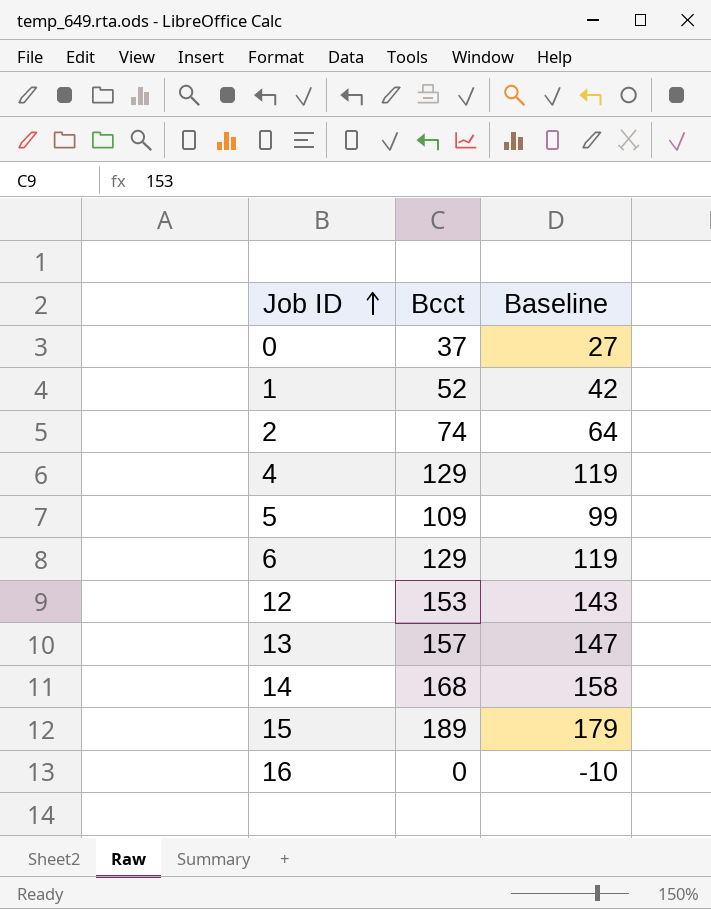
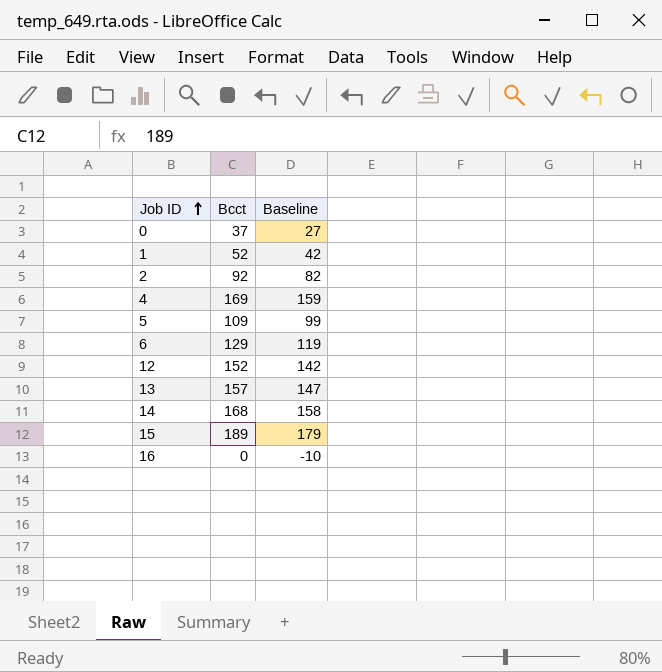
2 | Bcct: 74 -> 92
2 | Baseline: 64 -> 82
4 | Bcct: 129 -> 169
4 | Baseline: 119 -> 159
12 | Bcct: 153 -> 152
12 | Baseline: 143 -> 142

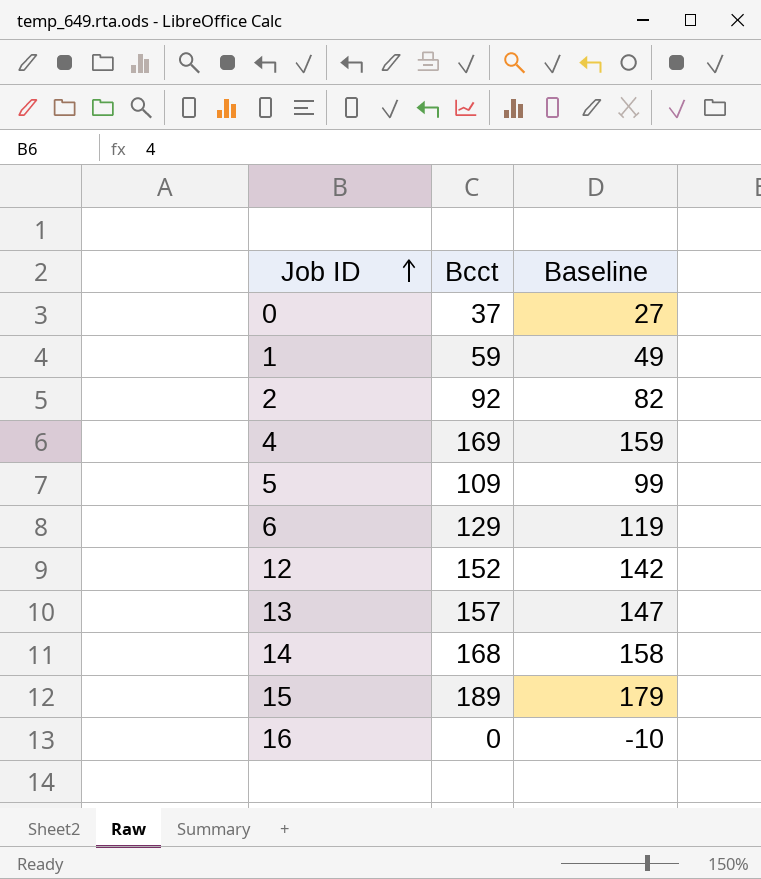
1 | Bcct: 52 -> 59
1 | Baseline: 42 -> 49

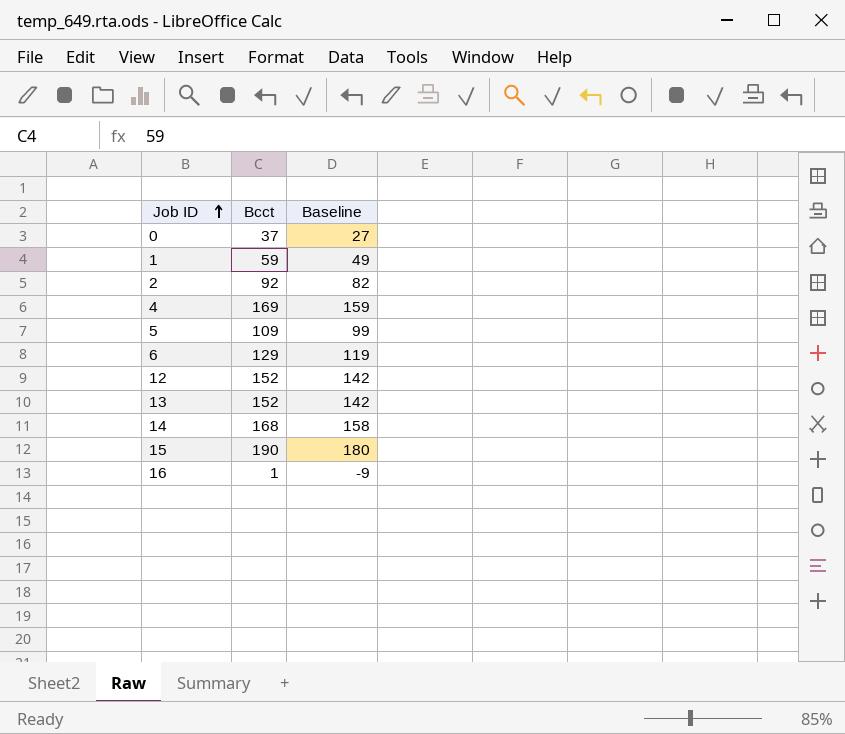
13 | Bcct: 157 -> 152
13 | Baseline: 147 -> 142
15 | Bcct: 189 -> 190
15 | Baseline: 179 -> 180
16 | Bcct: 0 -> 1
16 | Baseline: -10 -> -9

